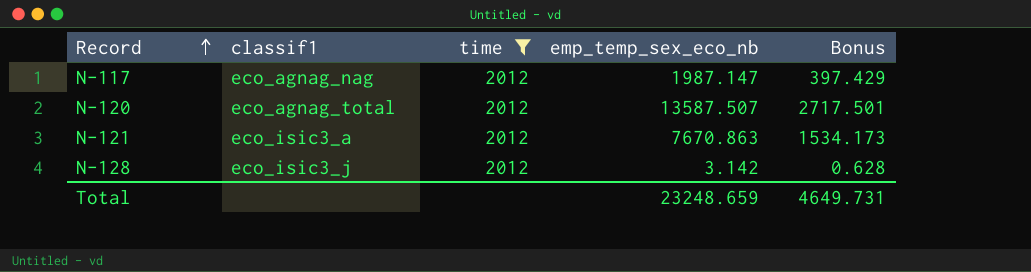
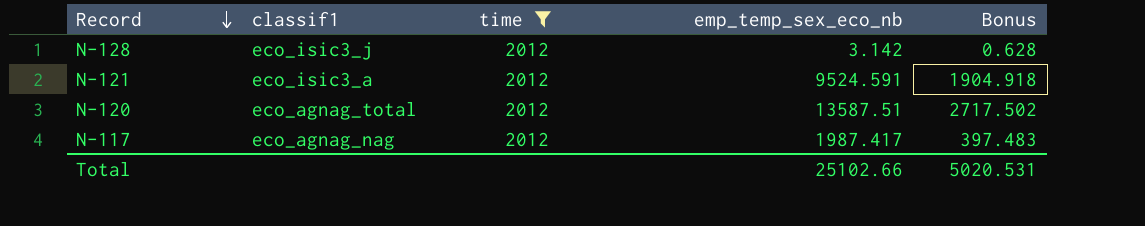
row order: Record ascending -> Record descending
N-121 | emp_temp_sex_eco_nb: 7670.863 -> 9524.591
N-121 | Bonus: 1534.173 -> 1904.918
N-120 | emp_temp_sex_eco_nb: 13587.507 -> 13587.51
N-120 | Bonus: 2717.501 -> 2717.502
N-117 | emp_temp_sex_eco_nb: 1987.147 -> 1987.417
N-117 | Bonus: 397.429 -> 397.483
Total | emp_temp_sex_eco_nb: 23248.659 -> 25102.66
Total | Bonus: 4649.731 -> 5020.531

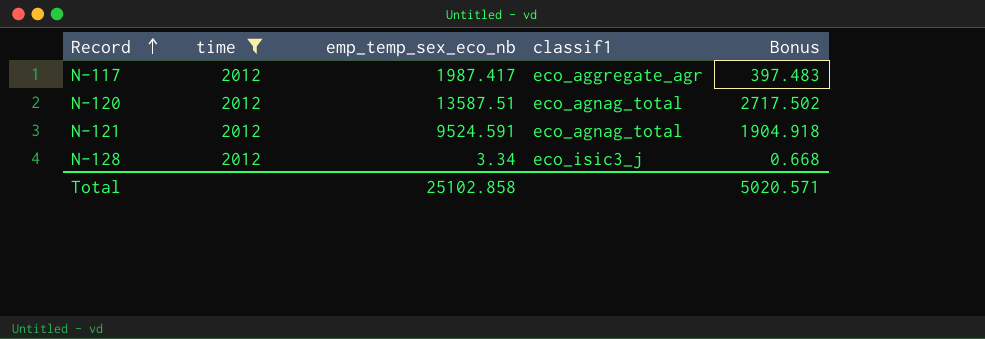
row order: Record descending -> Record ascending
column classif1 | position: 2 -> 4
N-117 | classif1: eco_agnag_nag -> eco_aggregate_agr
N-121 | classif1: eco_isic3_a -> eco_agnag_total
N-128 | emp_temp_sex_eco_nb: 3.142 -> 3.34
N-128 | Bonus: 0.628 -> 0.668
Total | emp_temp_sex_eco_nb: 25102.66 -> 25102.858
Total | Bonus: 5020.531 -> 5020.571

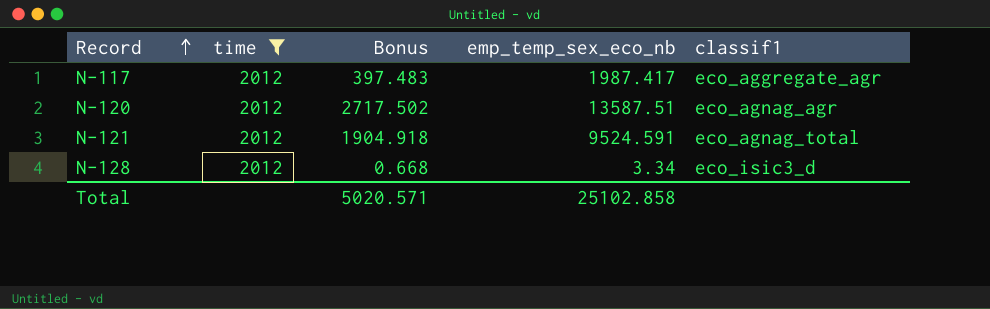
column Bonus | position: 5 -> 3
N-120 | classif1: eco_agnag_total -> eco_agnag_agr
N-128 | classif1: eco_isic3_j -> eco_isic3_d

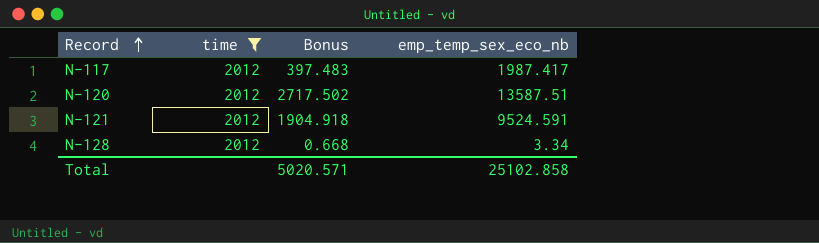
column classif1 | position: 5 -> none

